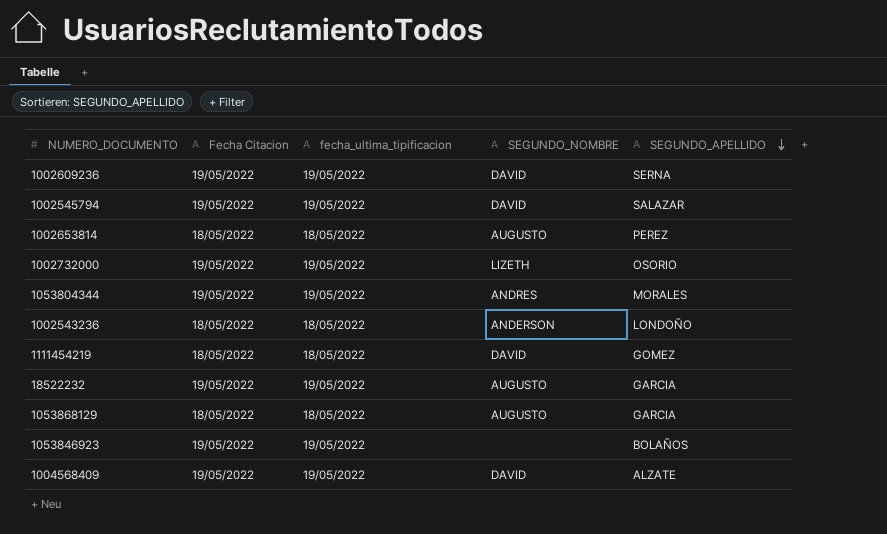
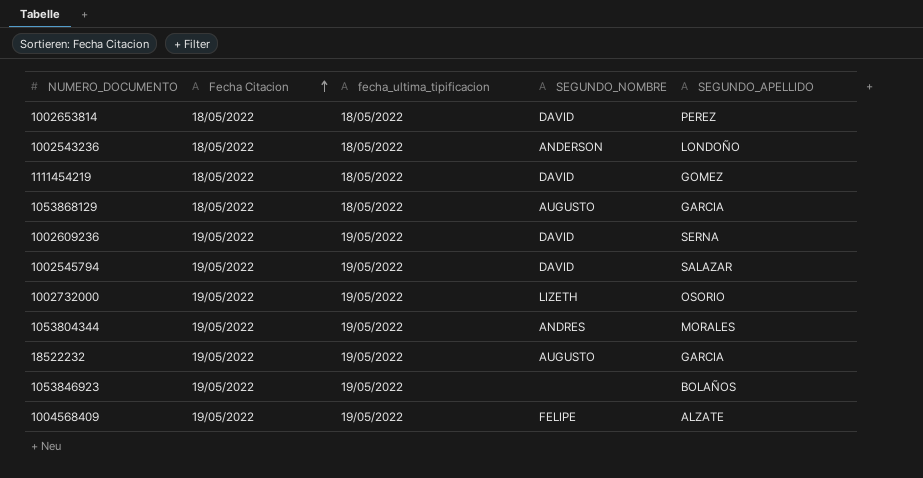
row order: SEGUNDO_APELLIDO descending -> Fecha Citacion ascending
1002653814 | SEGUNDO_NOMBRE: AUGUSTO -> DAVID
1004568409 | SEGUNDO_NOMBRE: DAVID -> FELIPE

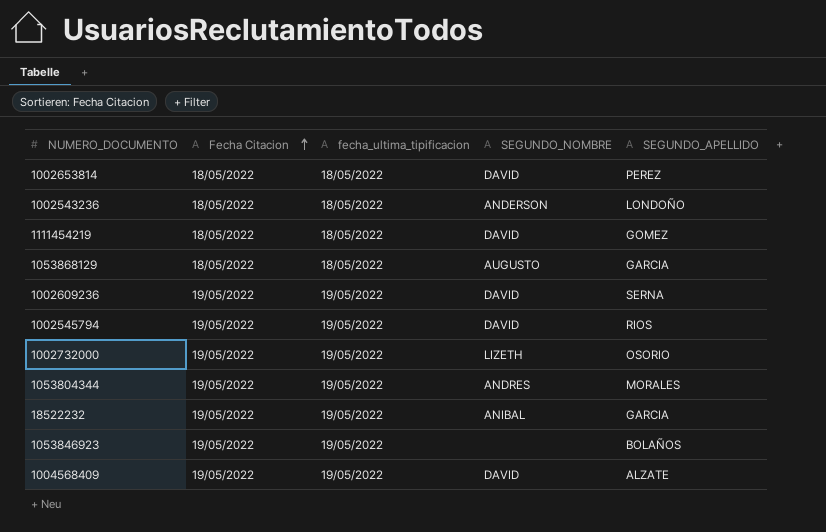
1002545794 | SEGUNDO_APELLIDO: SALAZAR -> RIOS
18522232 | SEGUNDO_NOMBRE: AUGUSTO -> ANIBAL
1004568409 | SEGUNDO_NOMBRE: FELIPE -> DAVID

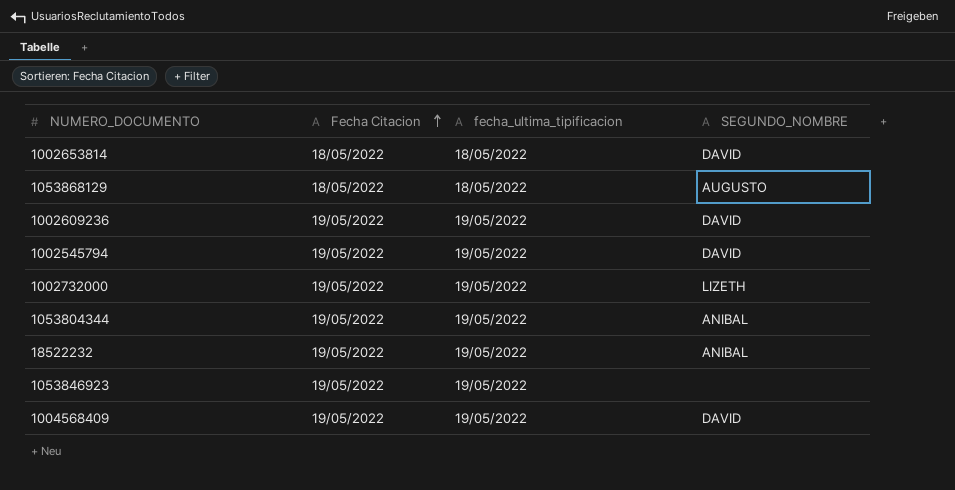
column SEGUNDO_APELLIDO | position: 5 -> none
row 1002543236: 18/05/2022 | 18/05/2022 | ANDERSON | LONDOÑO -> none
row 1111454219: 18/05/2022 | 18/05/2022 | DAVID | GOMEZ -> none
1053804344 | SEGUNDO_NOMBRE: ANDRES -> ANIBAL

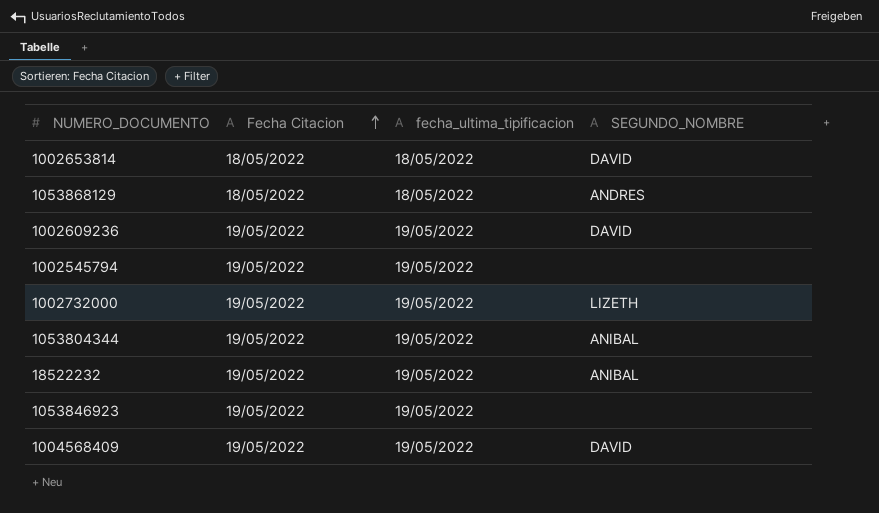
1053868129 | SEGUNDO_NOMBRE: AUGUSTO -> ANDRES
1002545794 | SEGUNDO_NOMBRE: DAVID -> none

